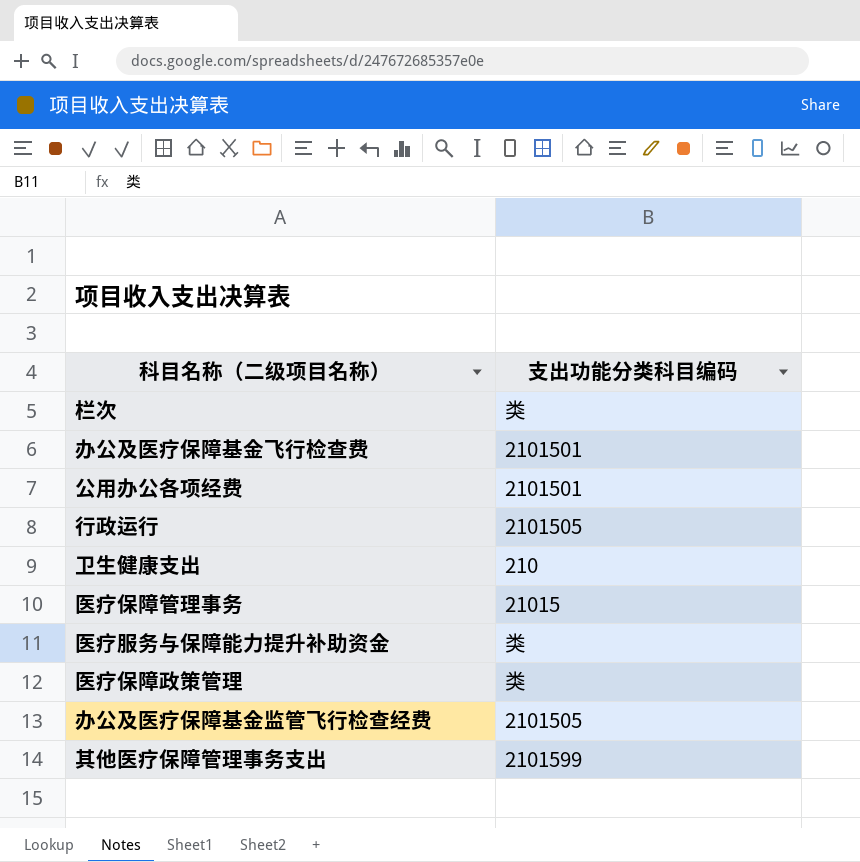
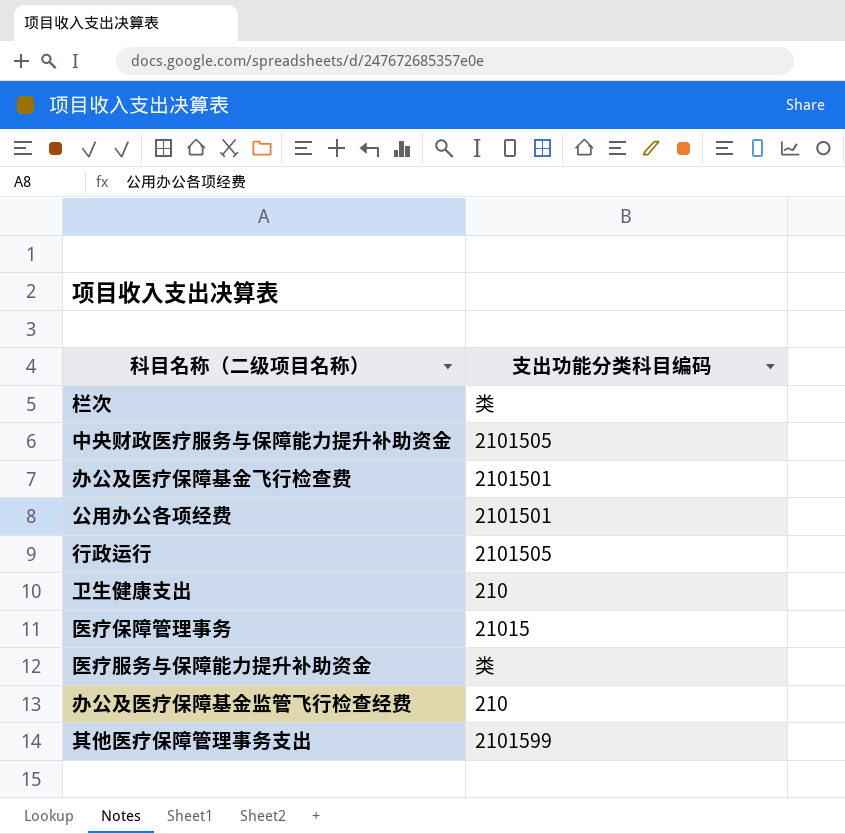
row 医疗保障政策管理: 类 -> none
row 中央财政医疗服务与保障能力提升补助资金: none -> 2101505
办公及医疗保障基金监管飞行检查经费 | 支出功能分类科目编码: 2101505 -> 210

